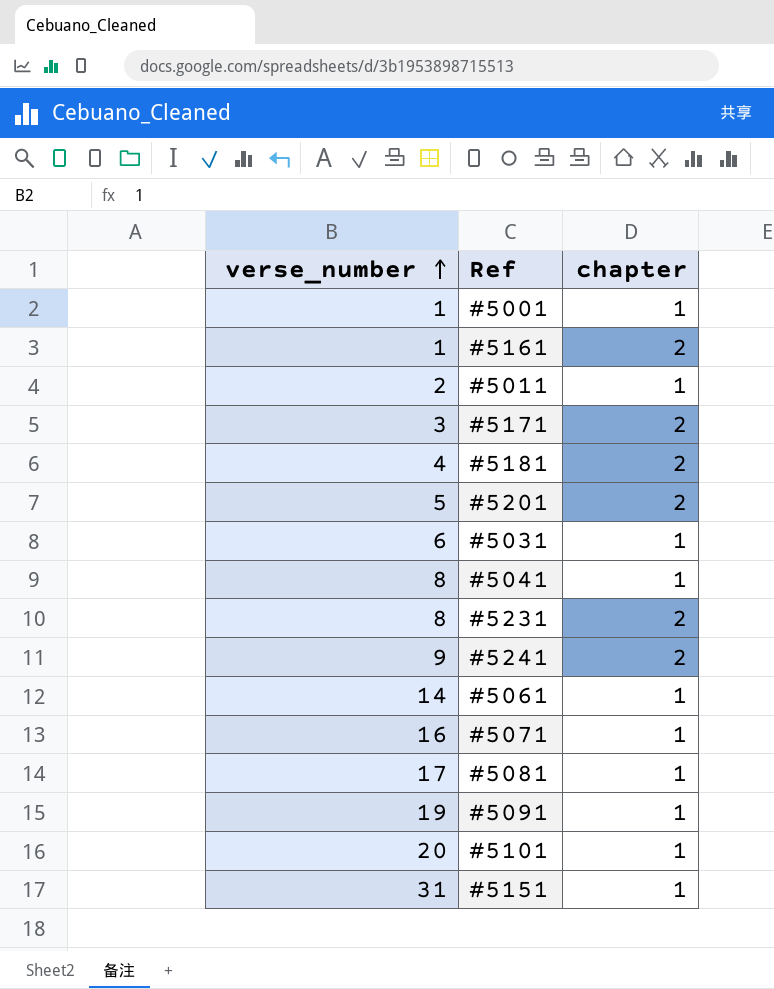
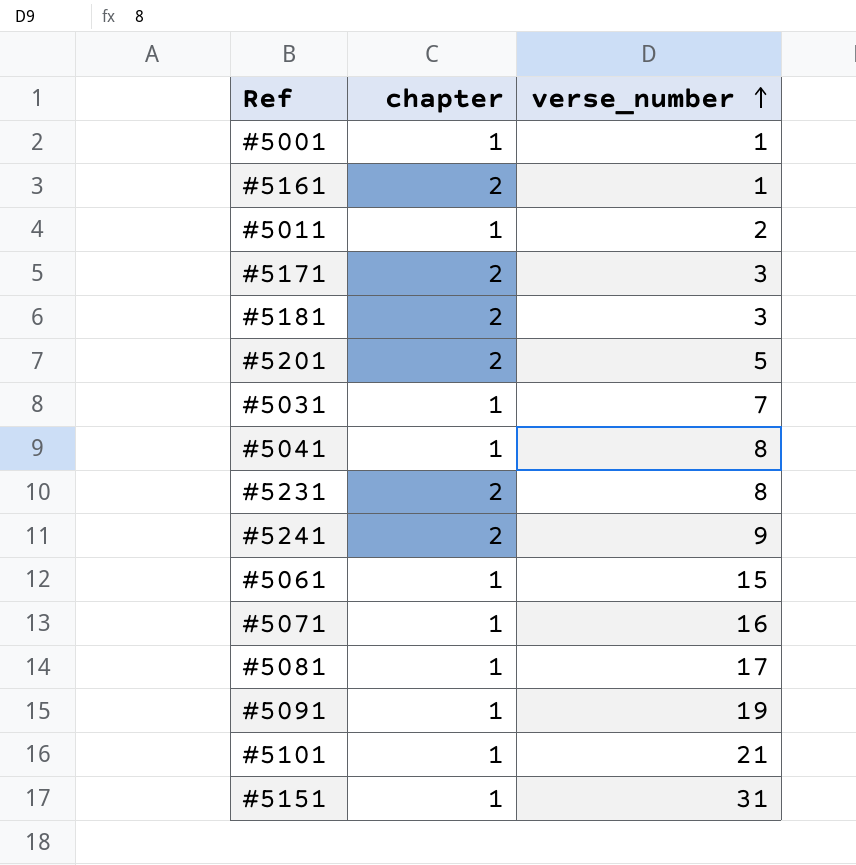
column verse_number | position: 1 -> 3
#5181 | verse_number: 4 -> 3
#5031 | verse_number: 6 -> 7
#5061 | verse_number: 14 -> 15
#5101 | verse_number: 20 -> 21

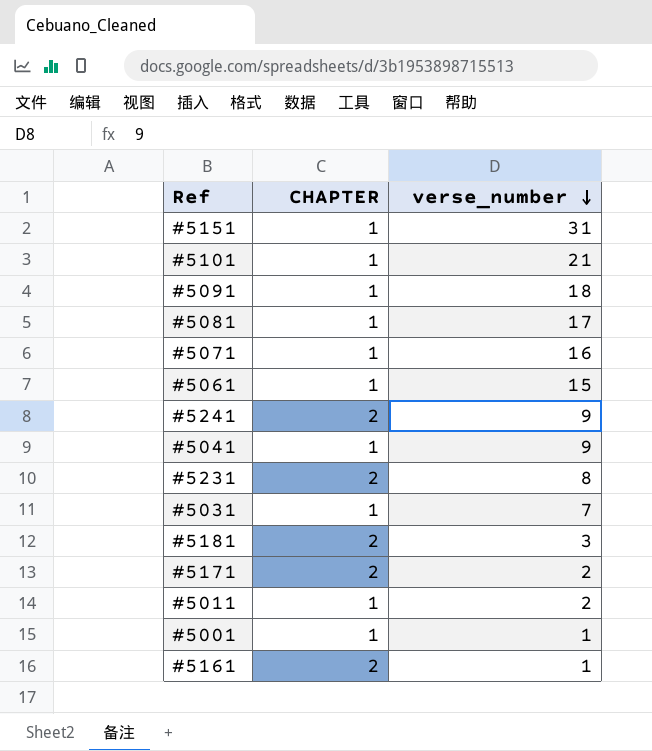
row order: verse_number ascending -> verse_number descending
column name: chapter -> CHAPTER
row #5201: 2 | 5 -> none
#5091 | verse_number: 19 -> 18
#5041 | verse_number: 8 -> 9
#5171 | verse_number: 3 -> 2

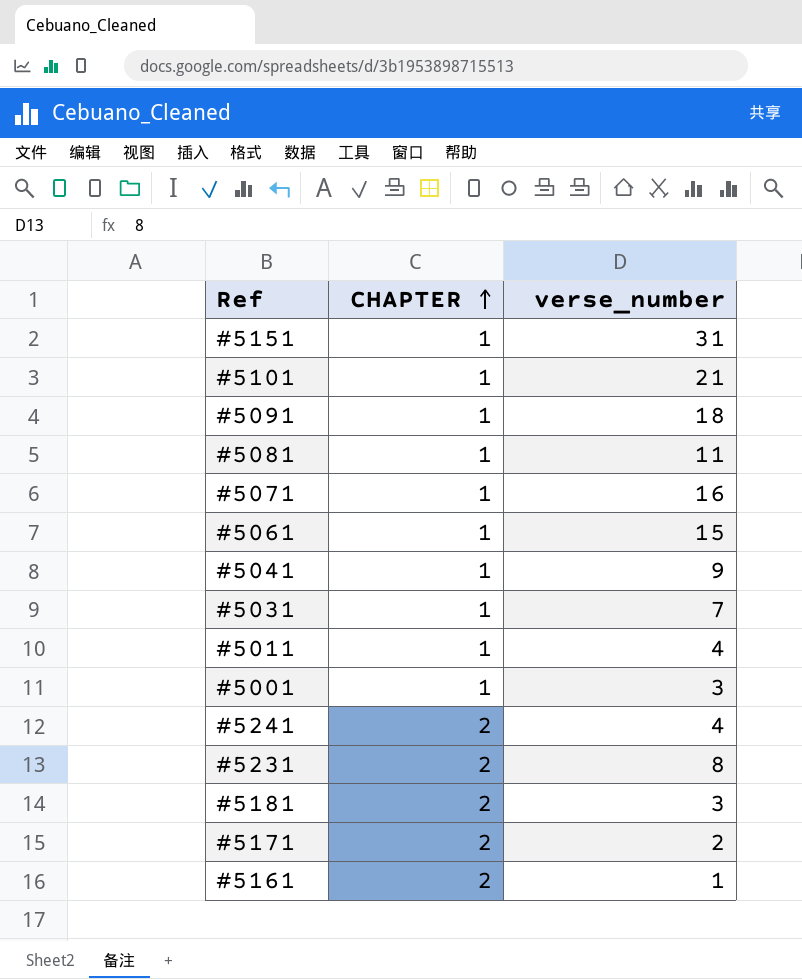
row order: verse_number descending -> CHAPTER ascending
#5081 | verse_number: 17 -> 11
#5011 | verse_number: 2 -> 4
#5001 | verse_number: 1 -> 3
#5241 | verse_number: 9 -> 4

